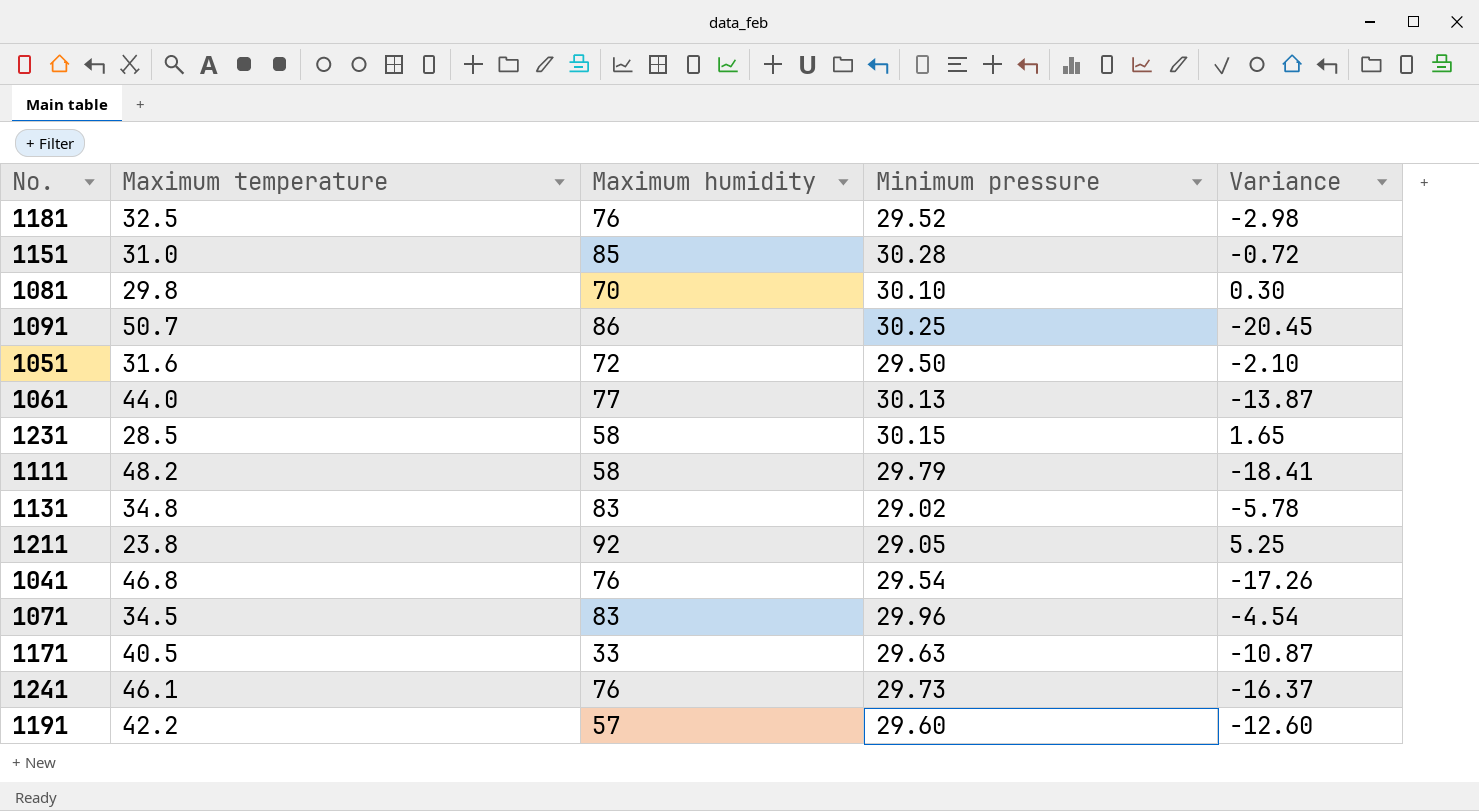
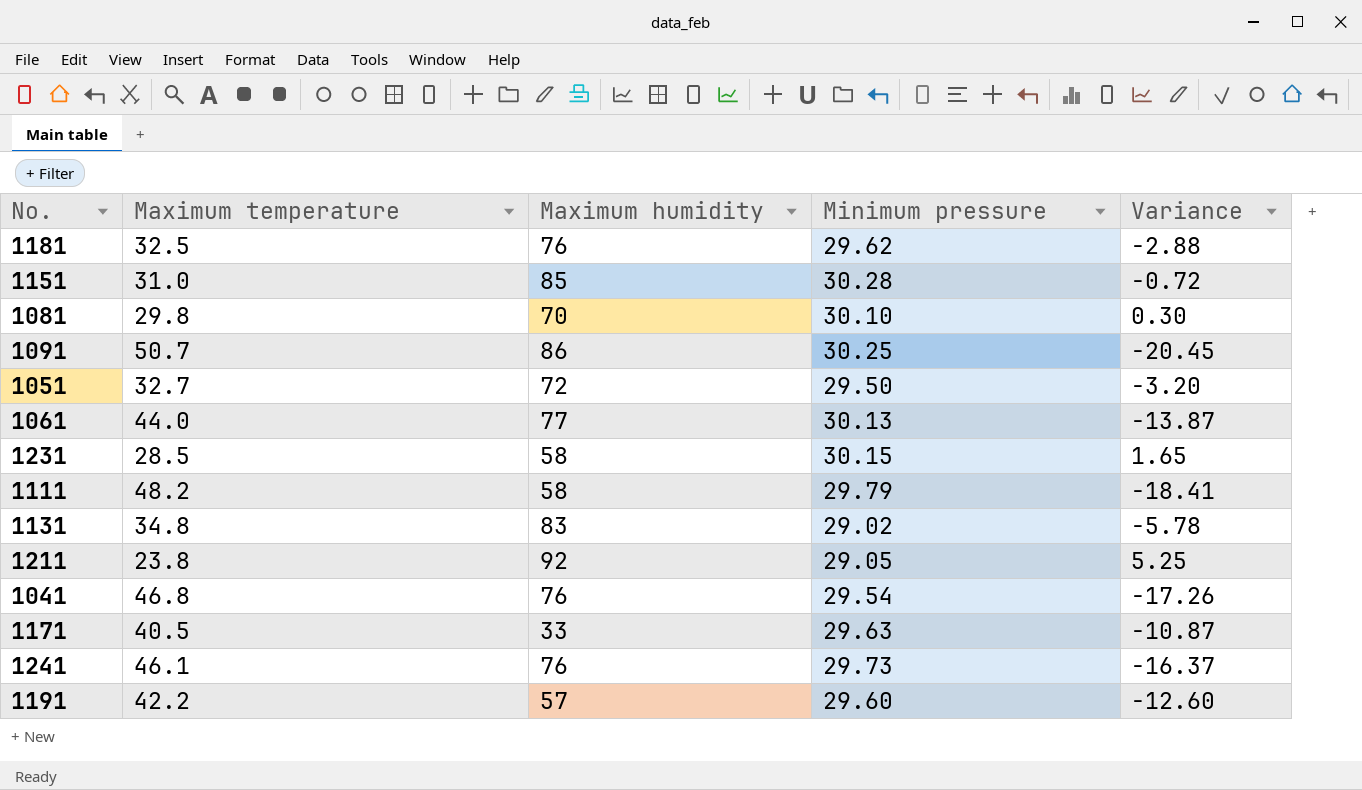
row 1071: 34.5 | 83 | 29.96 | -4.54 -> none
1181 | Minimum pressure: 29.52 -> 29.62
1181 | Variance: -2.98 -> -2.88
1051 | Maximum temperature: 31.6 -> 32.7
1051 | Variance: -2.10 -> -3.20

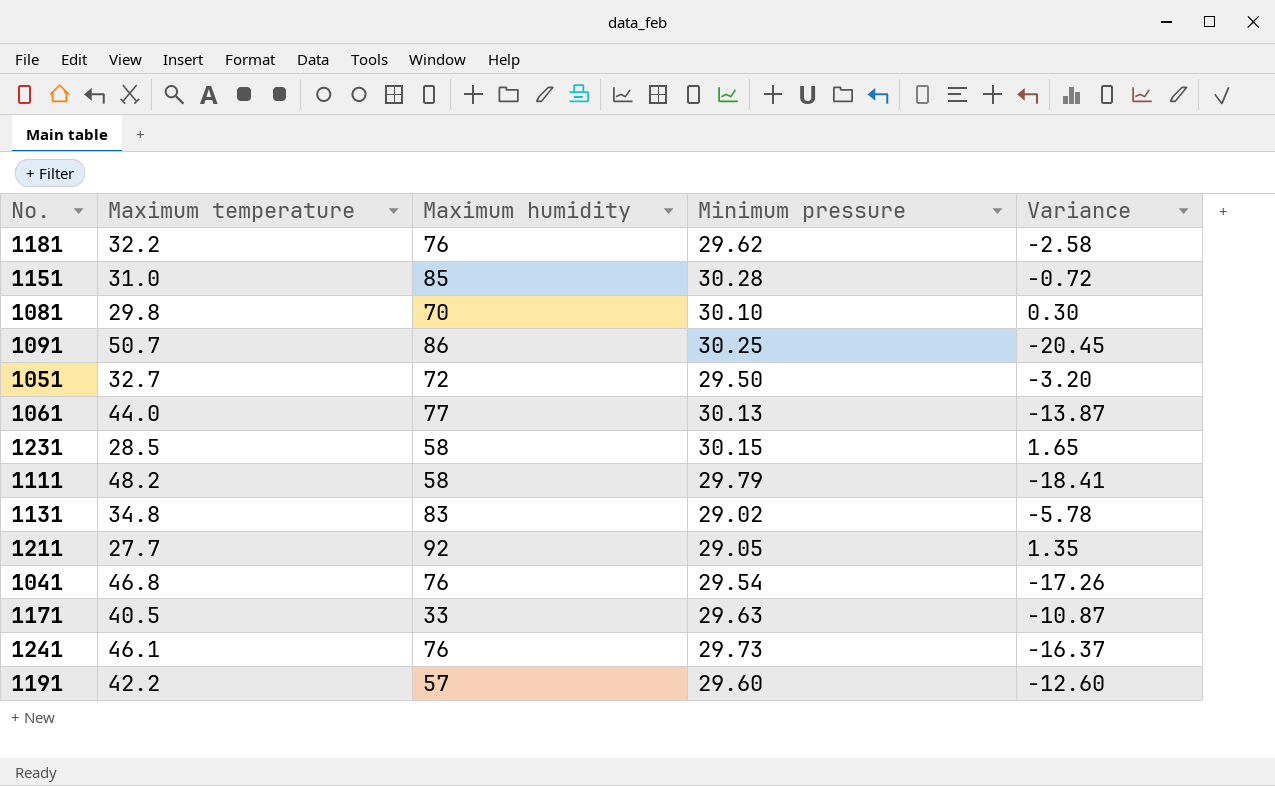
1181 | Maximum temperature: 32.5 -> 32.2
1181 | Variance: -2.88 -> -2.58
1211 | Maximum temperature: 23.8 -> 27.7
1211 | Variance: 5.25 -> 1.35

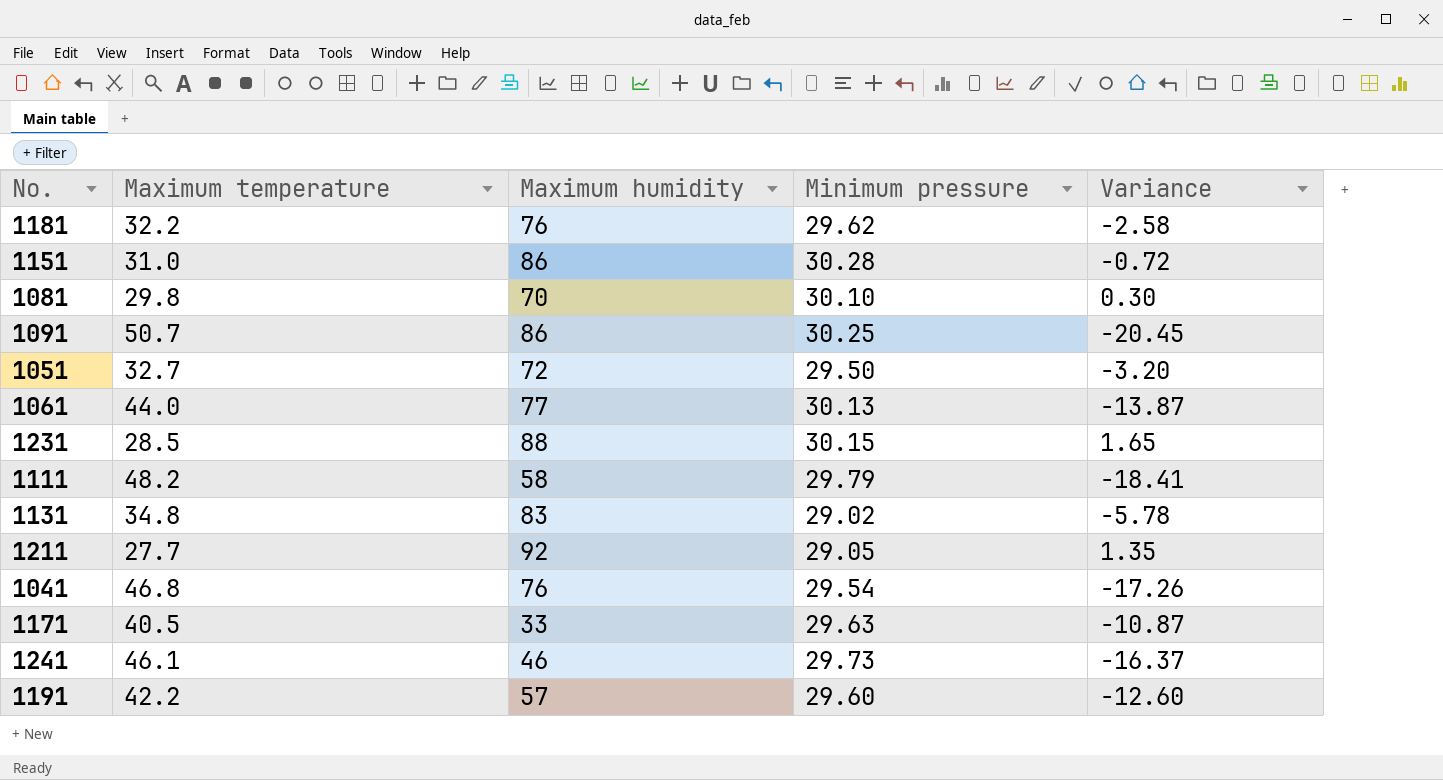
1151 | Maximum humidity: 85 -> 86
1231 | Maximum humidity: 58 -> 88
1241 | Maximum humidity: 76 -> 46

